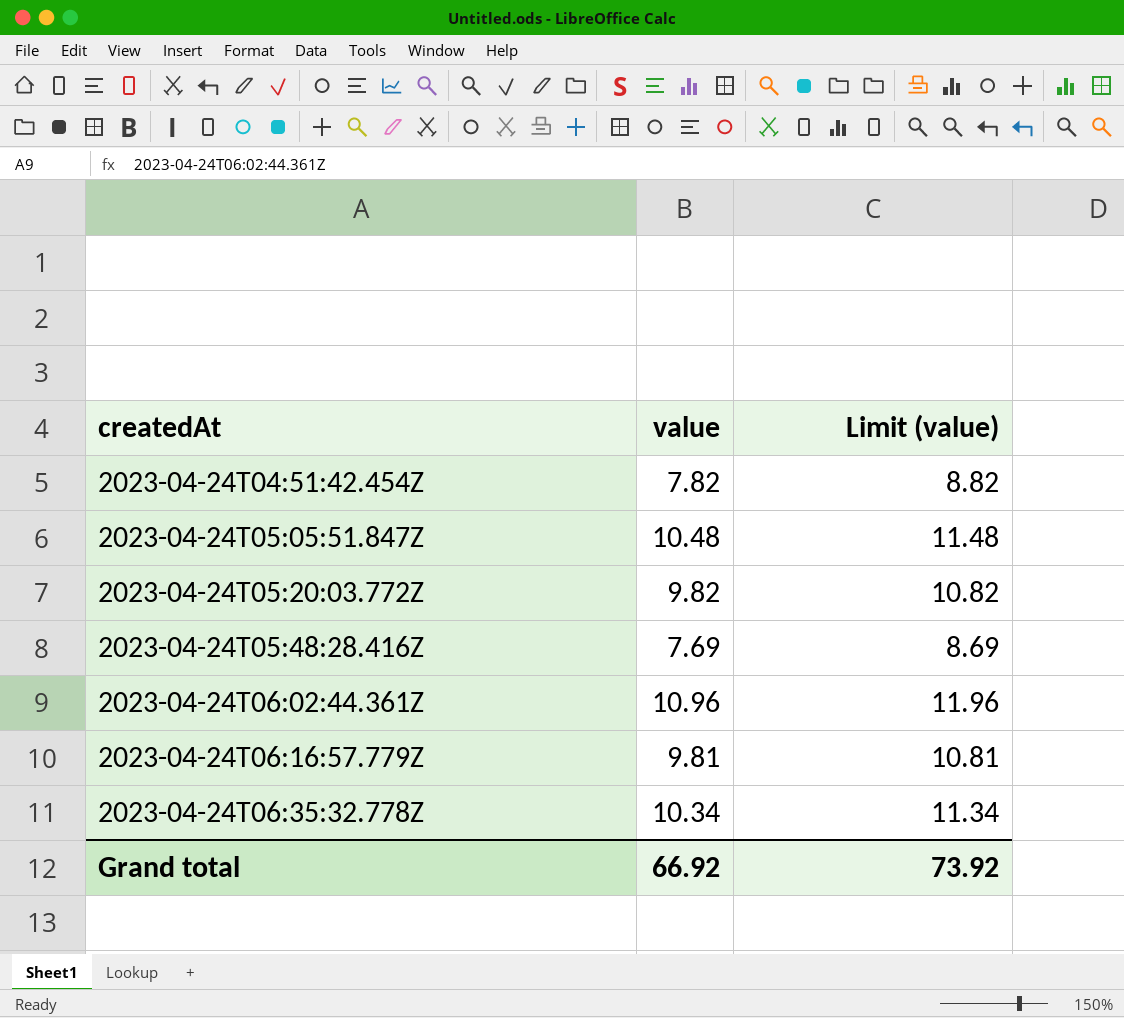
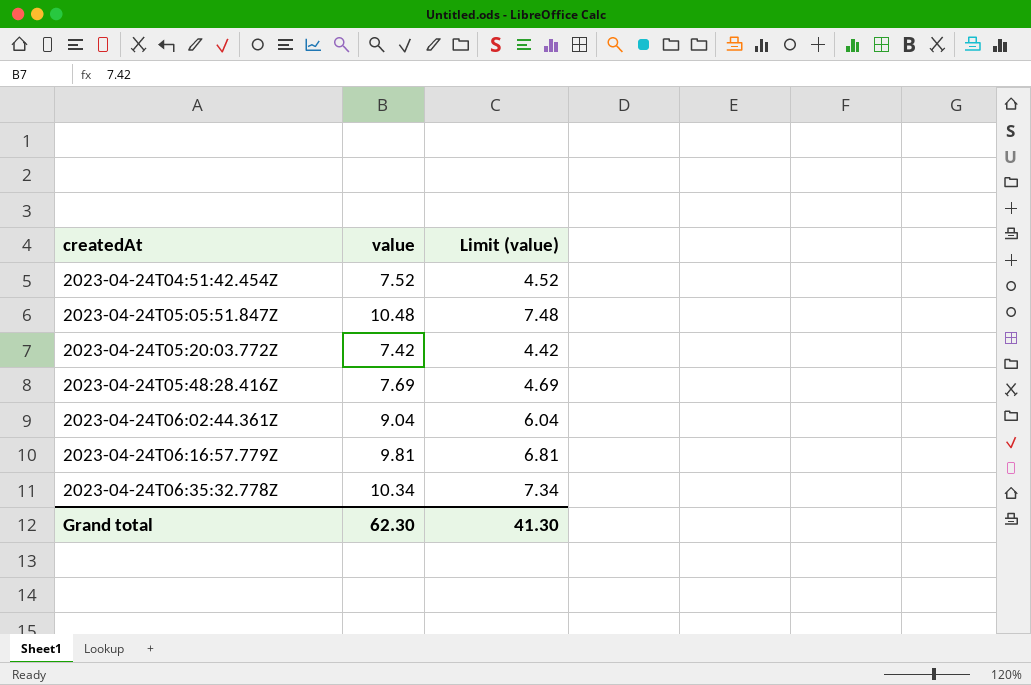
column Limit (value) | formula: [value] + 1 -> [value] - 3
2023-04-24T04:51:42.454Z | value: 7.82 -> 7.52
2023-04-24T05:20:03.772Z | value: 9.82 -> 7.42
2023-04-24T06:02:44.361Z | value: 10.96 -> 9.04
Grand total | value: 66.92 -> 62.30
Grand total | Limit (value): 73.92 -> 41.30

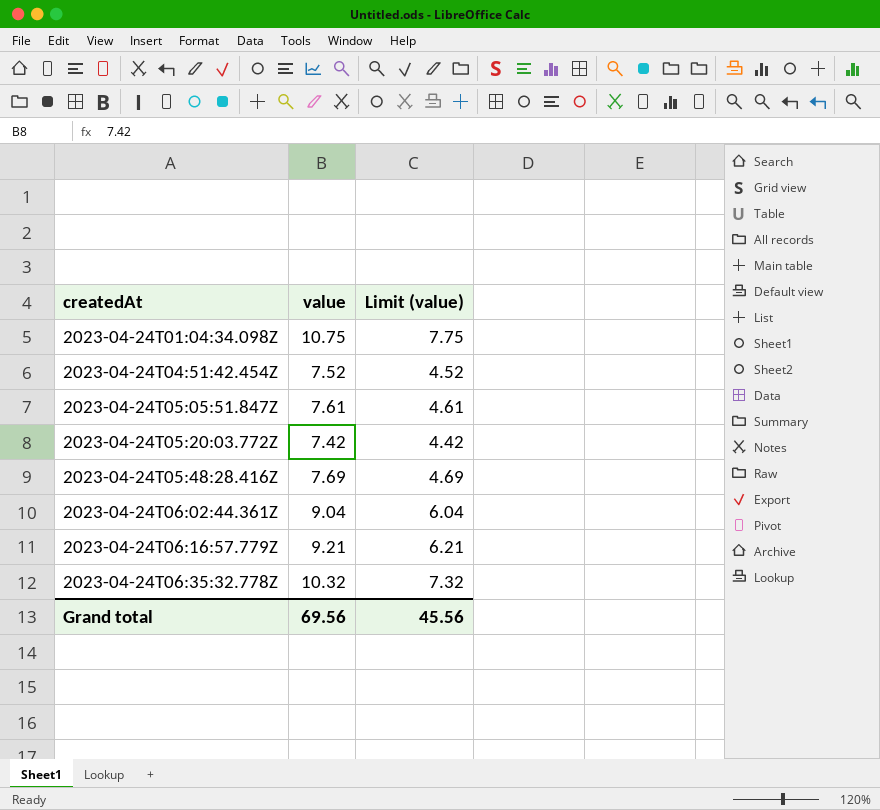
row 2023-04-24T01:04:34.098Z: none -> 10.75 | 7.75
2023-04-24T05:05:51.847Z | value: 10.48 -> 7.61
2023-04-24T05:05:51.847Z | Limit (value): 7.48 -> 4.61
2023-04-24T06:16:57.779Z | value: 9.81 -> 9.21
2023-04-24T06:16:57.779Z | Limit (value): 6.81 -> 6.21
2023-04-24T06:35:32.778Z | value: 10.34 -> 10.32
2023-04-24T06:35:32.778Z | Limit (value): 7.34 -> 7.32
Grand total | value: 62.30 -> 69.56
Grand total | Limit (value): 41.30 -> 45.56

